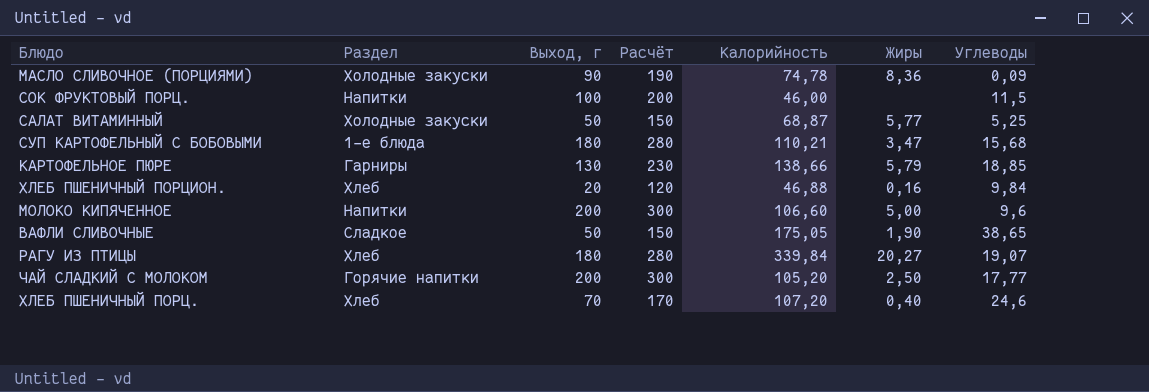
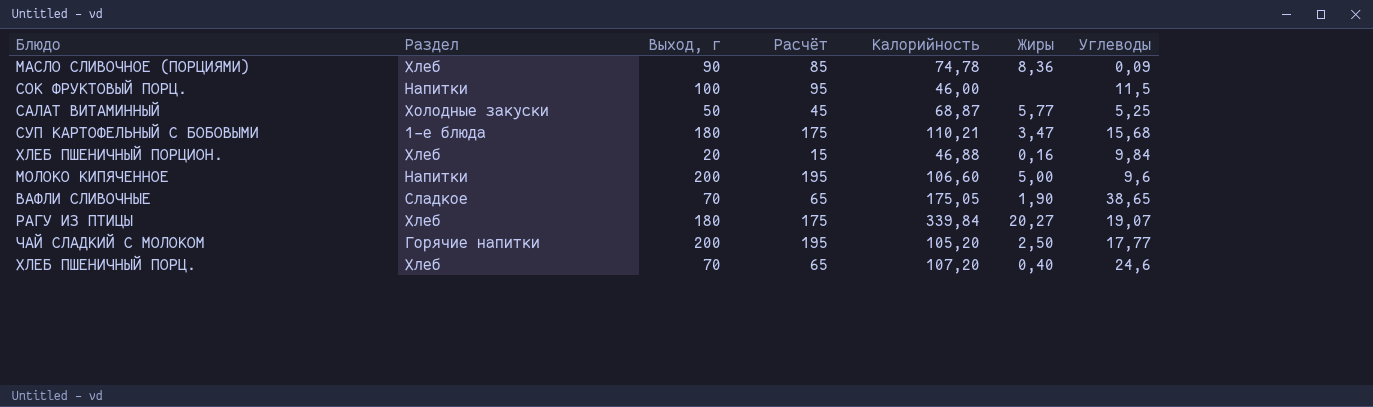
column Расчёт | formula: [Выход, г] + 100 -> [Выход, г] - 5
row КАРТОФЕЛЬНОЕ ПЮРЕ: Гарниры | 130 | 230 | 138,66 | 5,79 | 18,85 -> none
МАСЛО СЛИВОЧНОЕ (ПОРЦИЯМИ) | Раздел: Холодные закуски -> Хлеб
ВАФЛИ СЛИВОЧНЫЕ | Выход, г: 50 -> 70

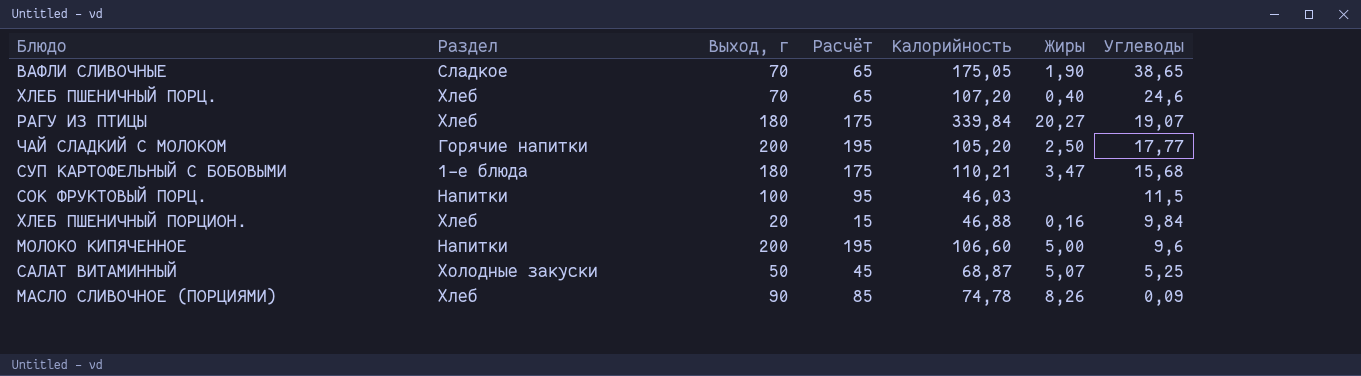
row order: none -> Углеводы descending
СОК ФРУКТОВЫЙ ПОРЦ. | Калорийность: 46,00 -> 46,03
САЛАТ ВИТАМИННЫЙ | Жиры: 5,77 -> 5,07
МАСЛО СЛИВОЧНОЕ (ПОРЦИЯМИ) | Жиры: 8,36 -> 8,26

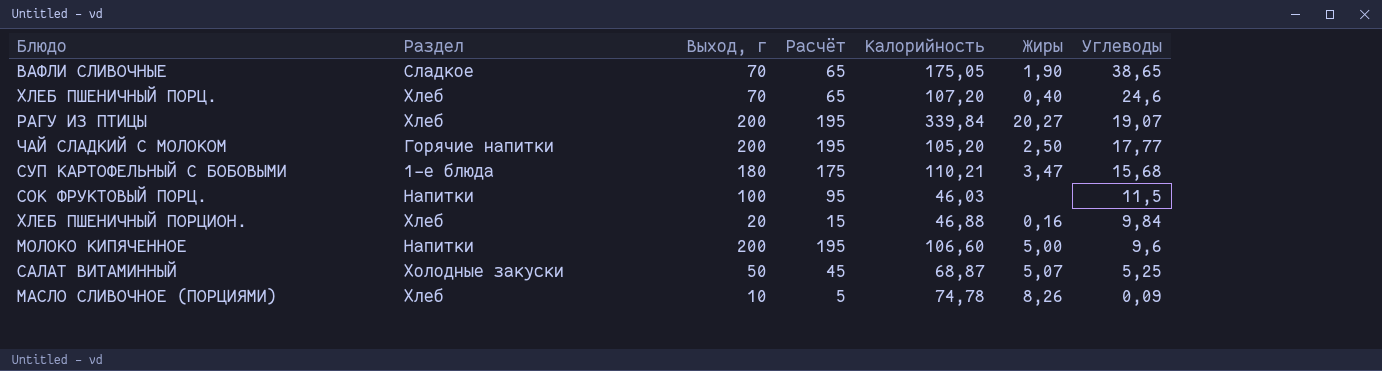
РАГУ ИЗ ПТИЦЫ | Выход, г: 180 -> 200
РАГУ ИЗ ПТИЦЫ | Расчёт: 175 -> 195
МАСЛО СЛИВОЧНОЕ (ПОРЦИЯМИ) | Выход, г: 90 -> 10
МАСЛО СЛИВОЧНОЕ (ПОРЦИЯМИ) | Расчёт: 85 -> 5

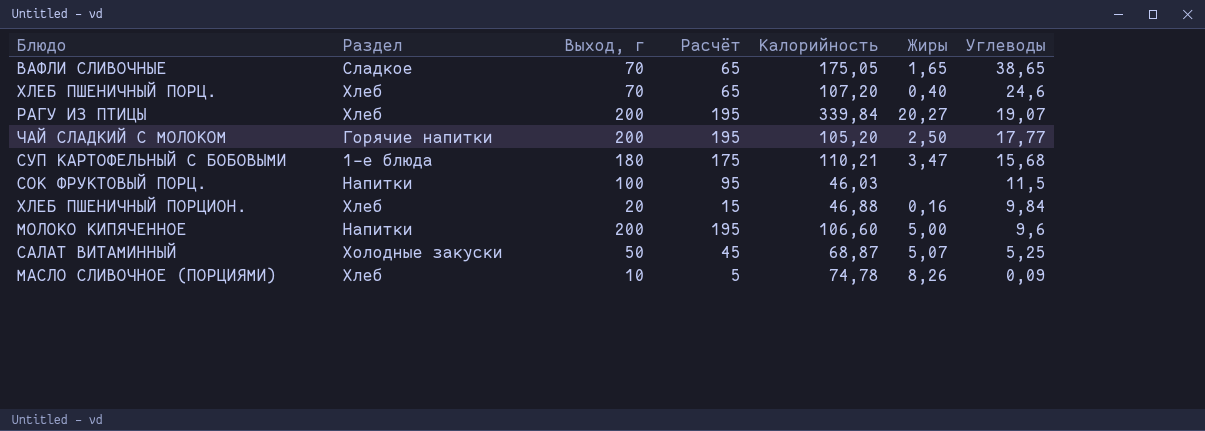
ВАФЛИ СЛИВОЧНЫЕ | Жиры: 1,90 -> 1,65

